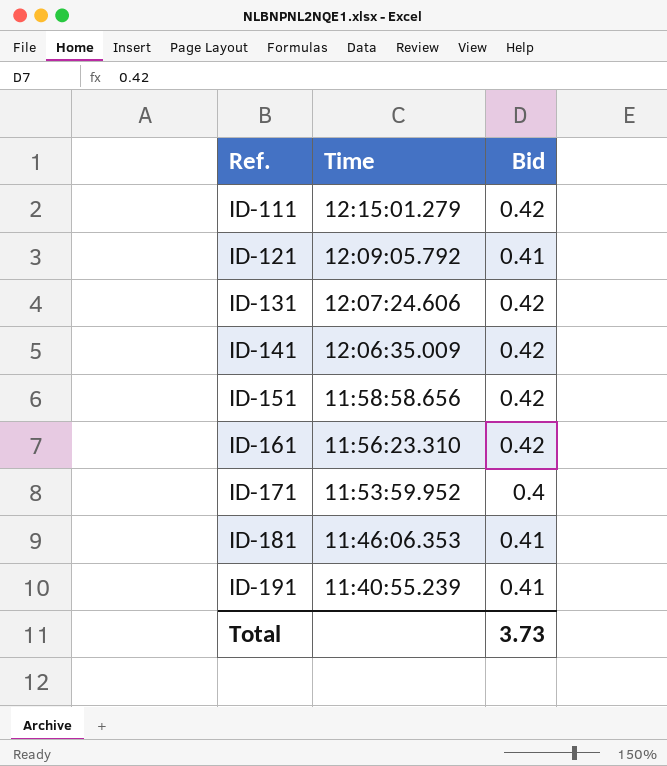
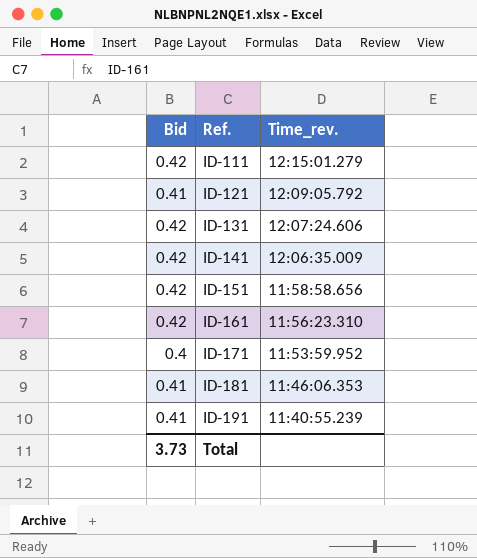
column Bid | position: 3 -> 1
column name: Time -> Time_rev.

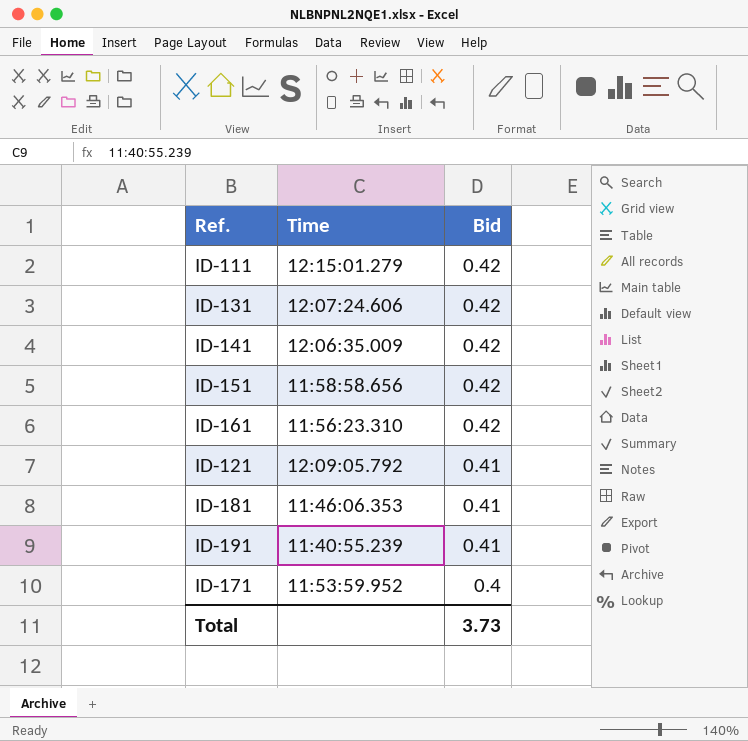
row order: Ref. ascending -> Bid descending
column name: Time_rev. -> Time
column Bid | position: 1 -> 3

